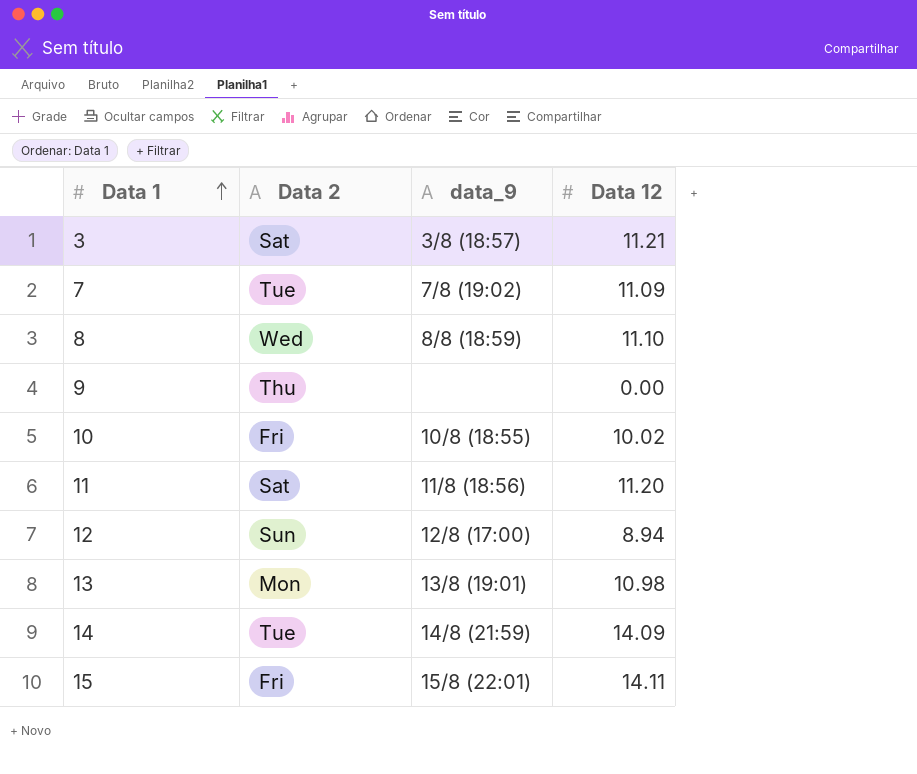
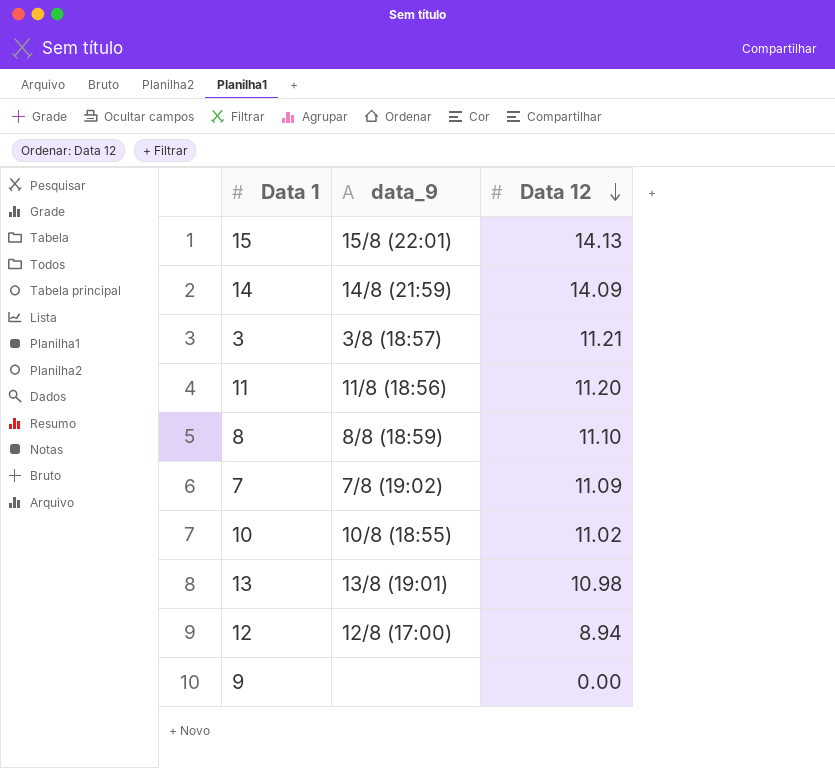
row order: Data 1 ascending -> Data 12 descending
column Data 2 | position: 2 -> none
15 | Data 12: 14.11 -> 14.13
10 | Data 12: 10.02 -> 11.02

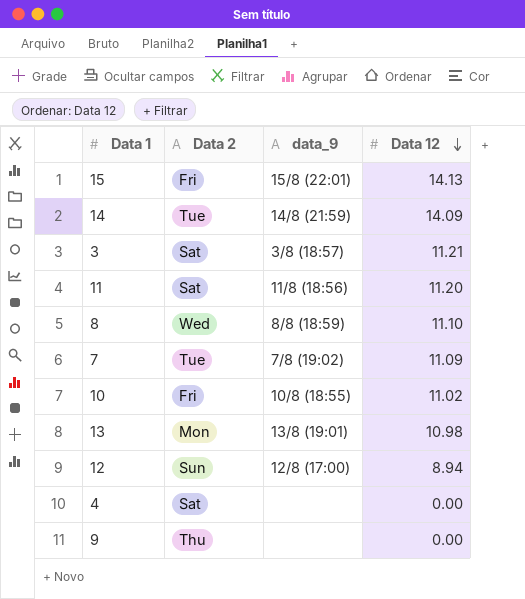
column Data 2 | position: none -> 2
row 4: none -> Sat | none | 0.00

